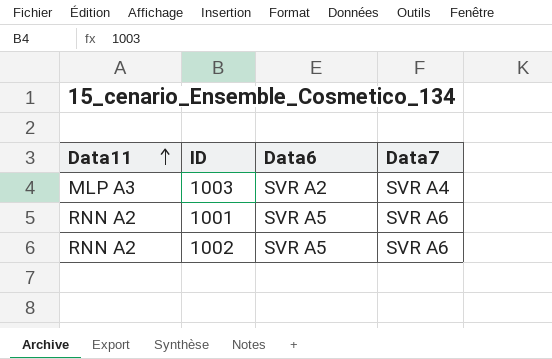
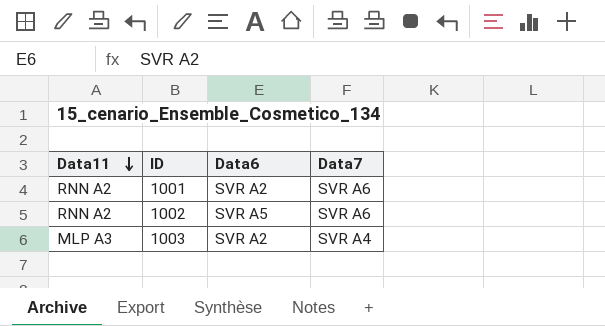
row order: Data11 ascending -> Data11 descending
1001 | Data6: SVR A5 -> SVR A2

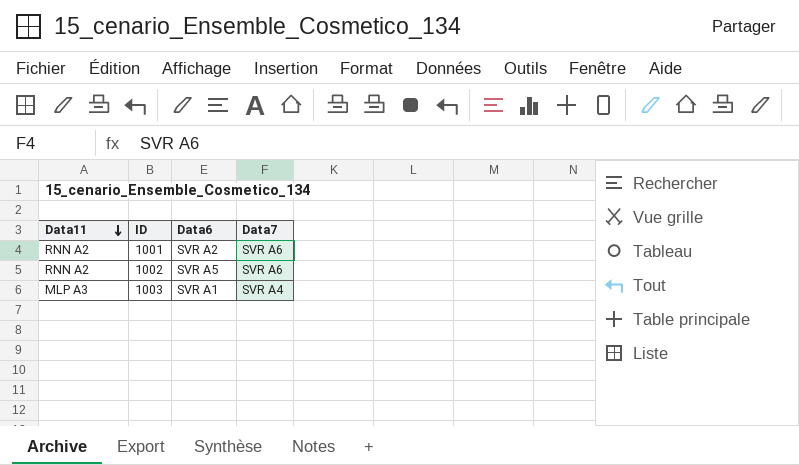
1003 | Data6: SVR A2 -> SVR A1

